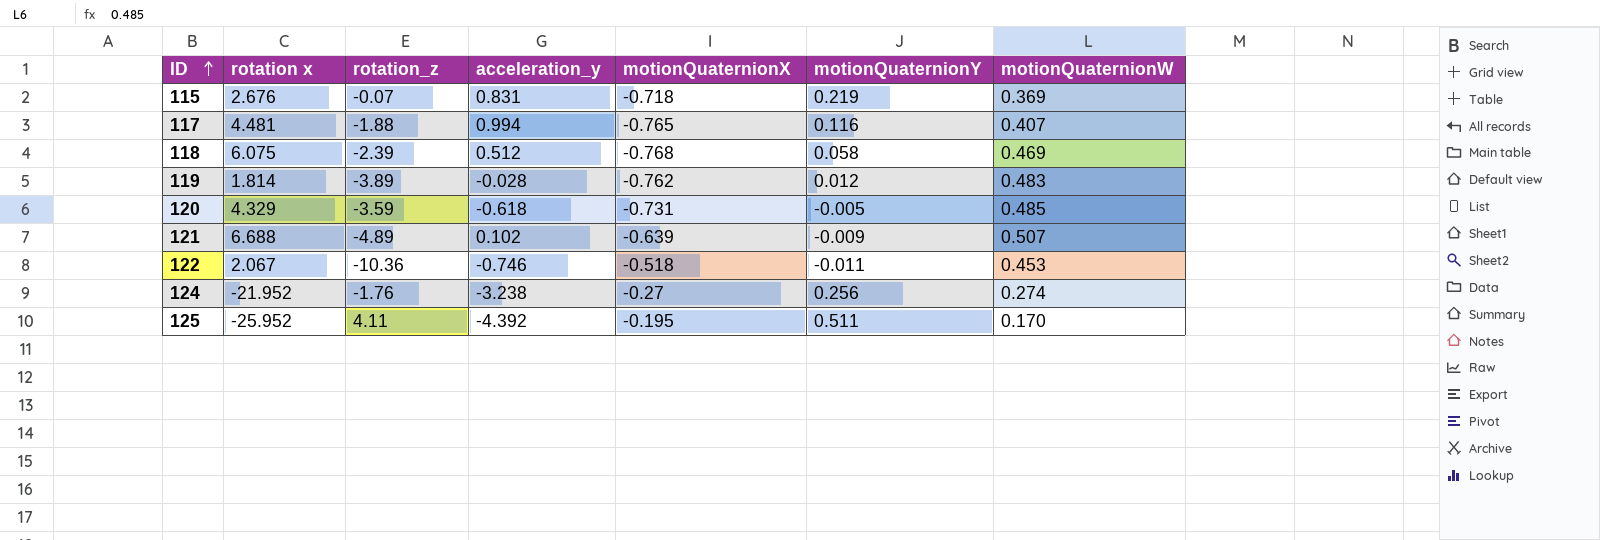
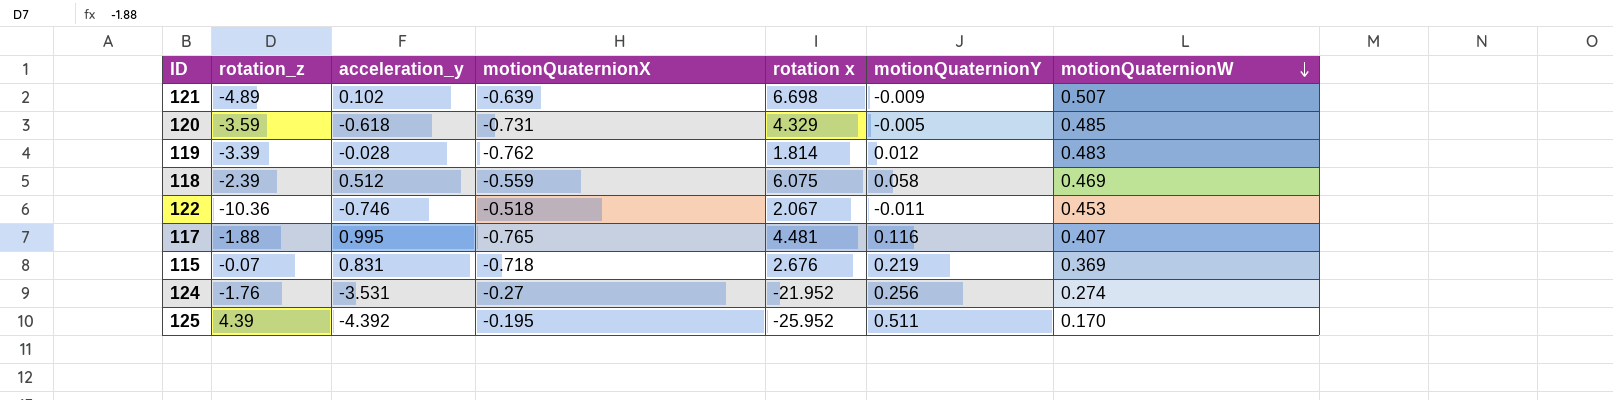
row order: ID ascending -> motionQuaternionW descending
column rotation x | position: 2 -> 5
121 | rotation x: 6.688 -> 6.698
119 | rotation_z: -3.89 -> -3.39
118 | motionQuaternionX: -0.768 -> -0.559
117 | acceleration_y: 0.994 -> 0.995
124 | acceleration_y: -3.238 -> -3.531
125 | rotation_z: 4.11 -> 4.39

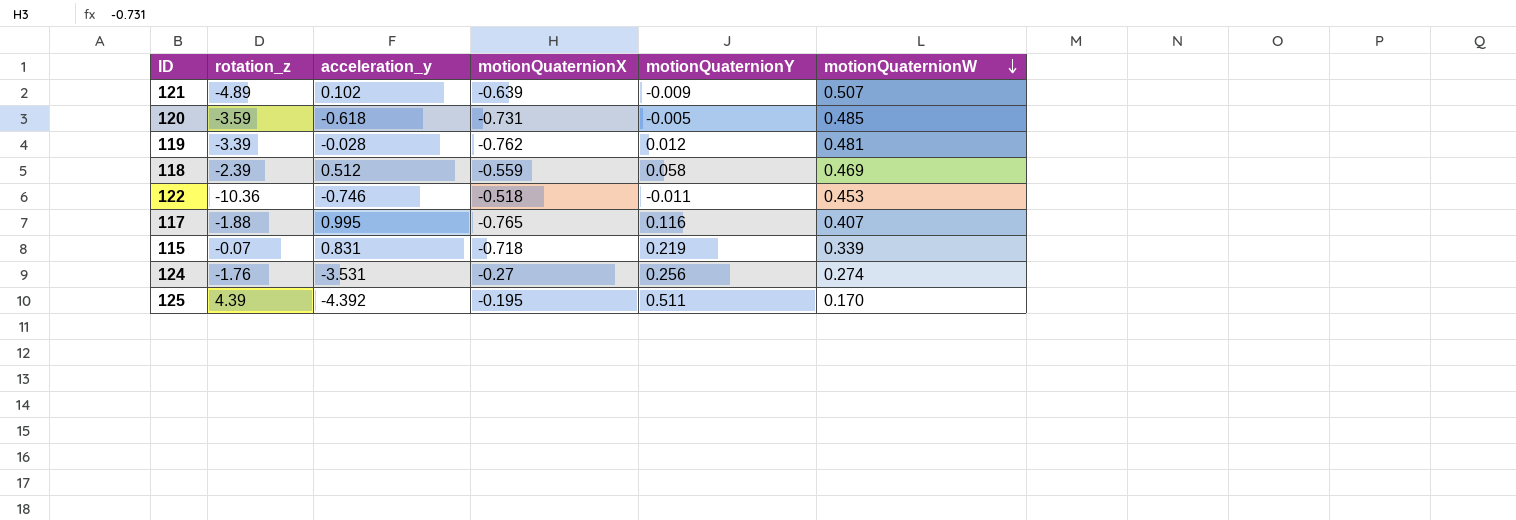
column rotation x | position: 5 -> none
119 | motionQuaternionW: 0.483 -> 0.481
115 | motionQuaternionW: 0.369 -> 0.339

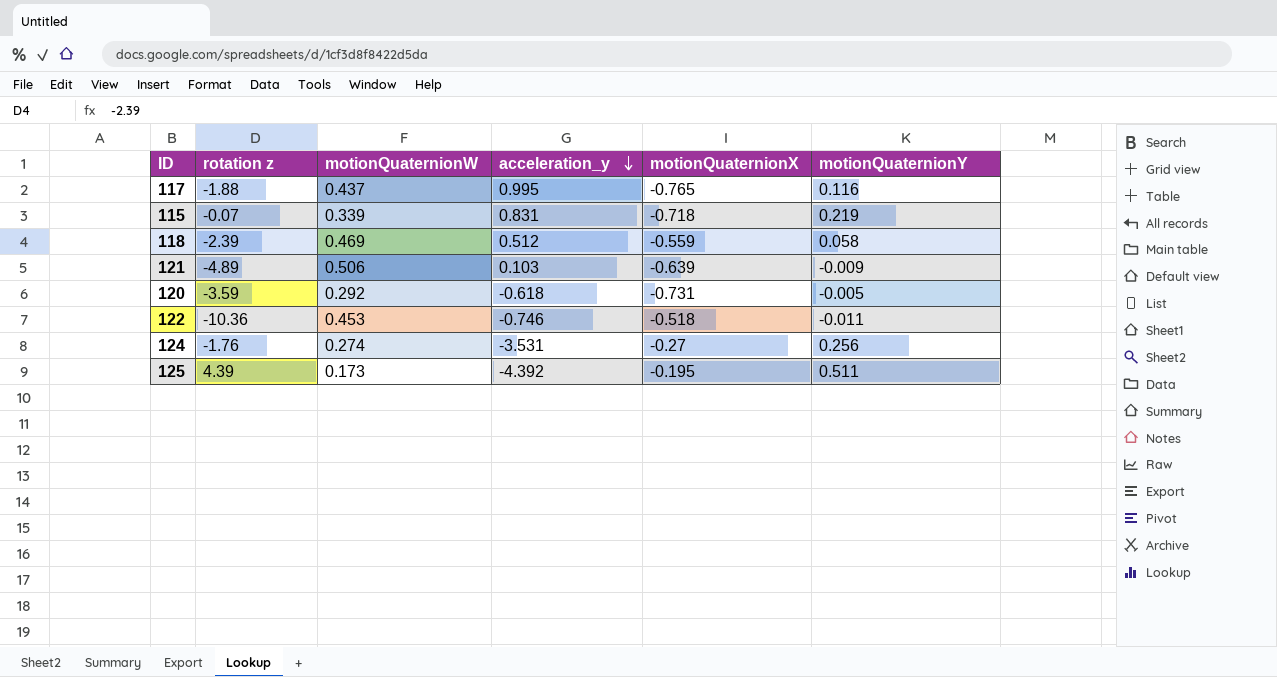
row order: motionQuaternionW descending -> acceleration_y descending
column name: rotation_z -> rotation z
column motionQuaternionW | position: 6 -> 3
row 119: -3.39 | -0.028 | -0.762 | 0.012 | 0.481 -> none
117 | motionQuaternionW: 0.407 -> 0.437
121 | motionQuaternionW: 0.507 -> 0.506
121 | acceleration_y: 0.102 -> 0.103
120 | motionQuaternionW: 0.485 -> 0.292
125 | motionQuaternionW: 0.170 -> 0.173

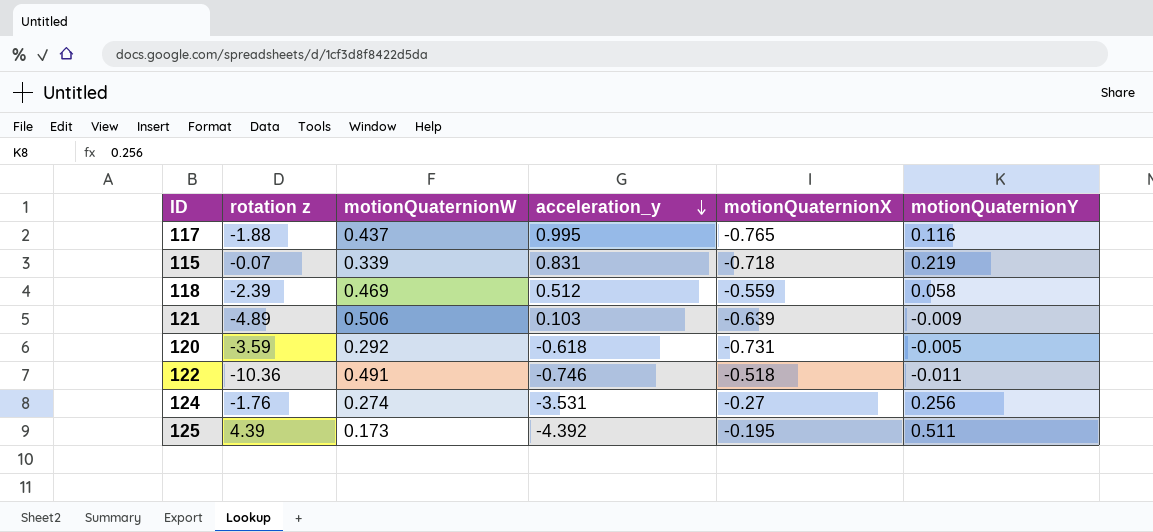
122 | motionQuaternionW: 0.453 -> 0.491

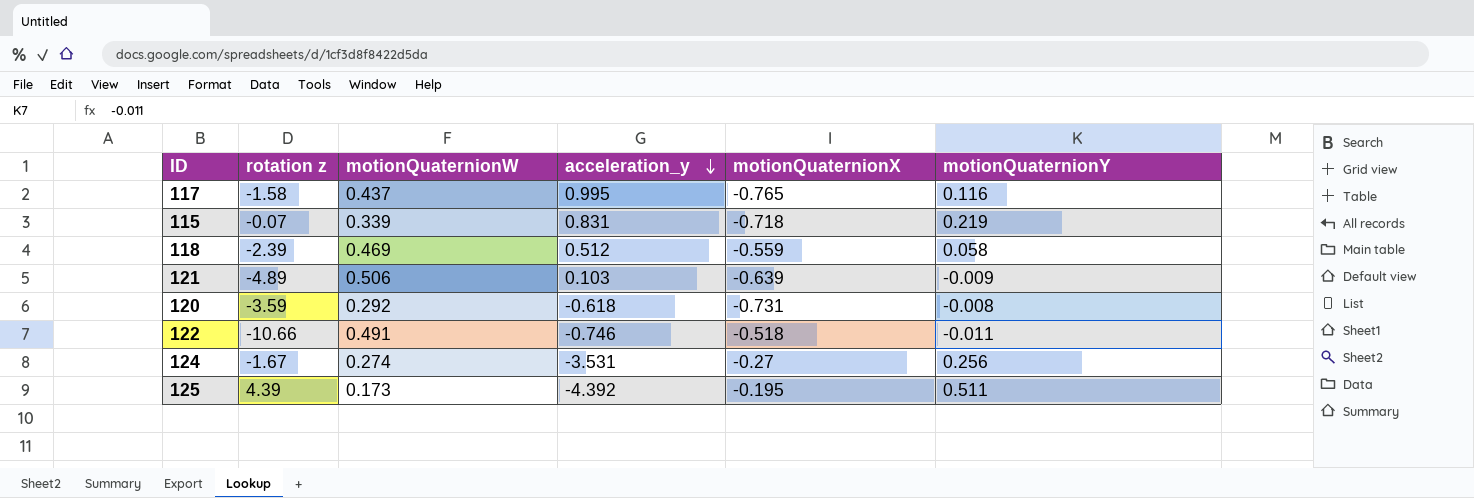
117 | rotation z: -1.88 -> -1.58
120 | motionQuaternionY: -0.005 -> -0.008
122 | rotation z: -10.36 -> -10.66
124 | rotation z: -1.76 -> -1.67

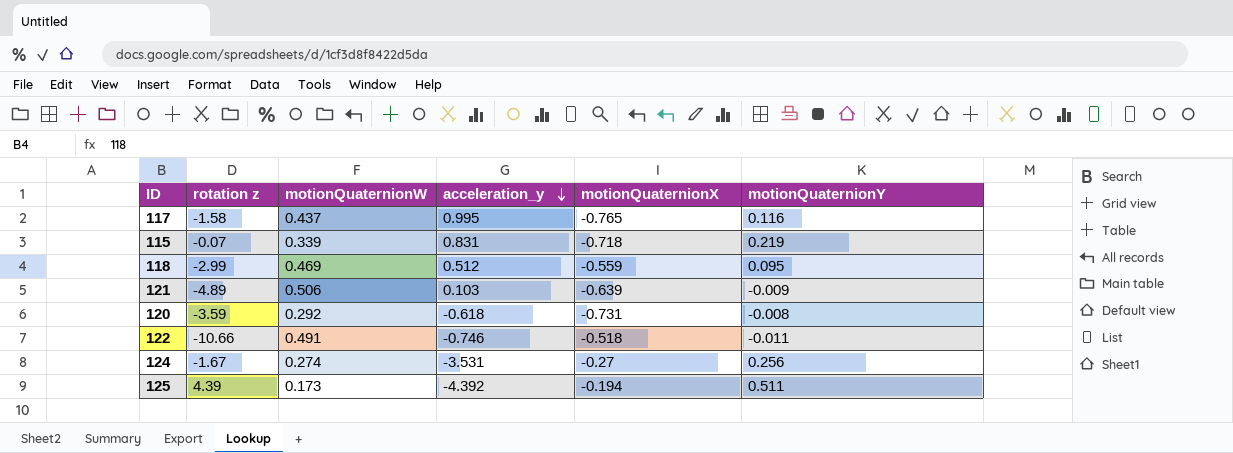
118 | rotation z: -2.39 -> -2.99
118 | motionQuaternionY: 0.058 -> 0.095
125 | motionQuaternionX: -0.195 -> -0.194

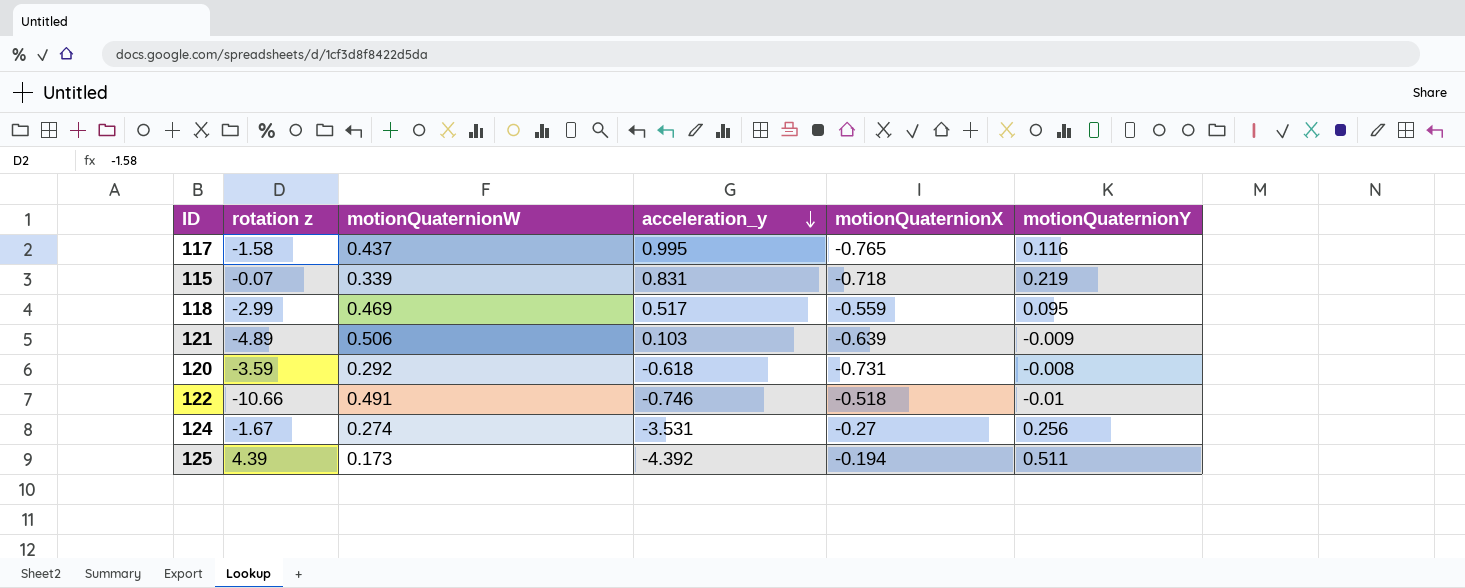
118 | acceleration_y: 0.512 -> 0.517
122 | motionQuaternionY: -0.011 -> -0.01

